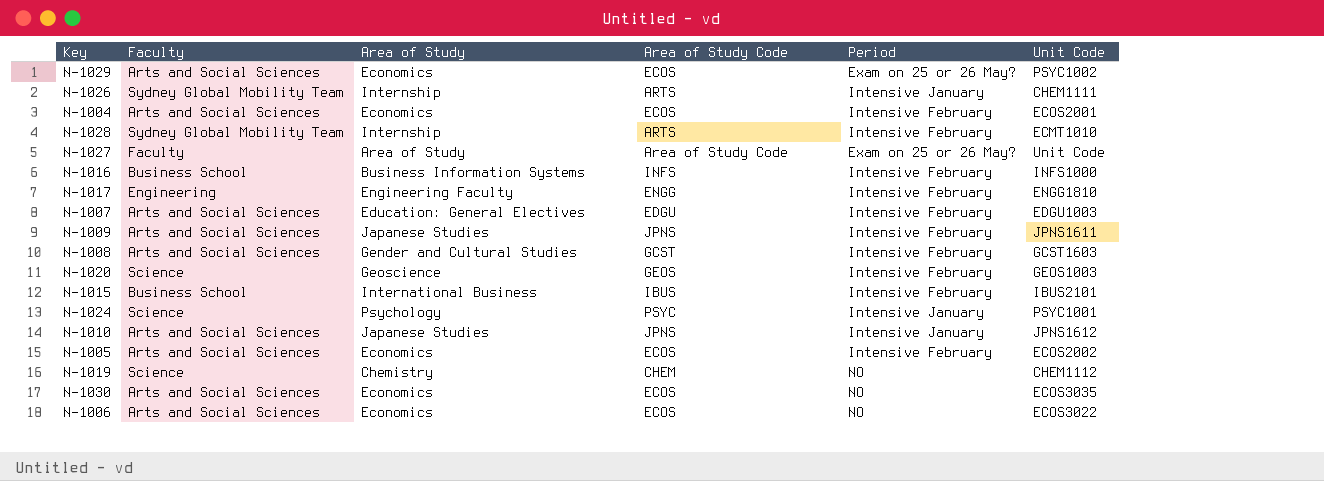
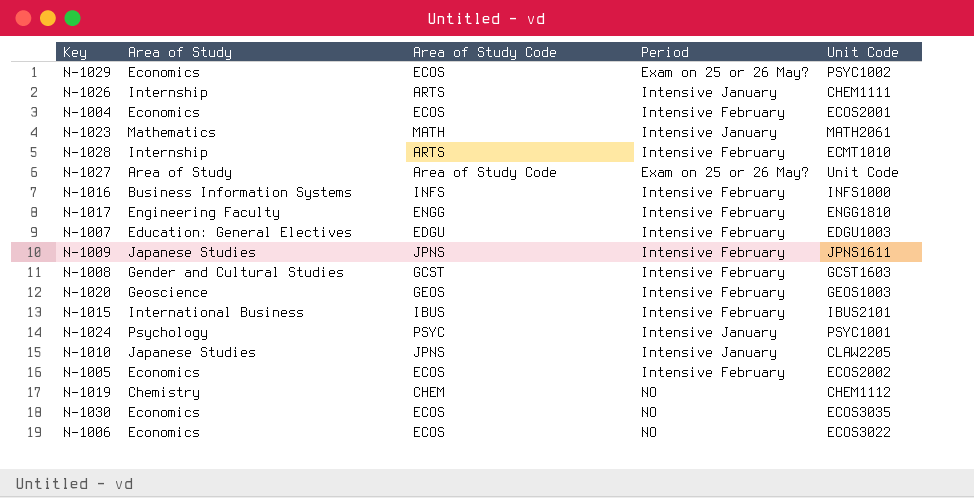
column Faculty | position: 2 -> none
row N-1023: none -> Mathematics | MATH | Intensive January | MATH2061
N-1010 | Unit Code: JPNS1612 -> CLAW2205

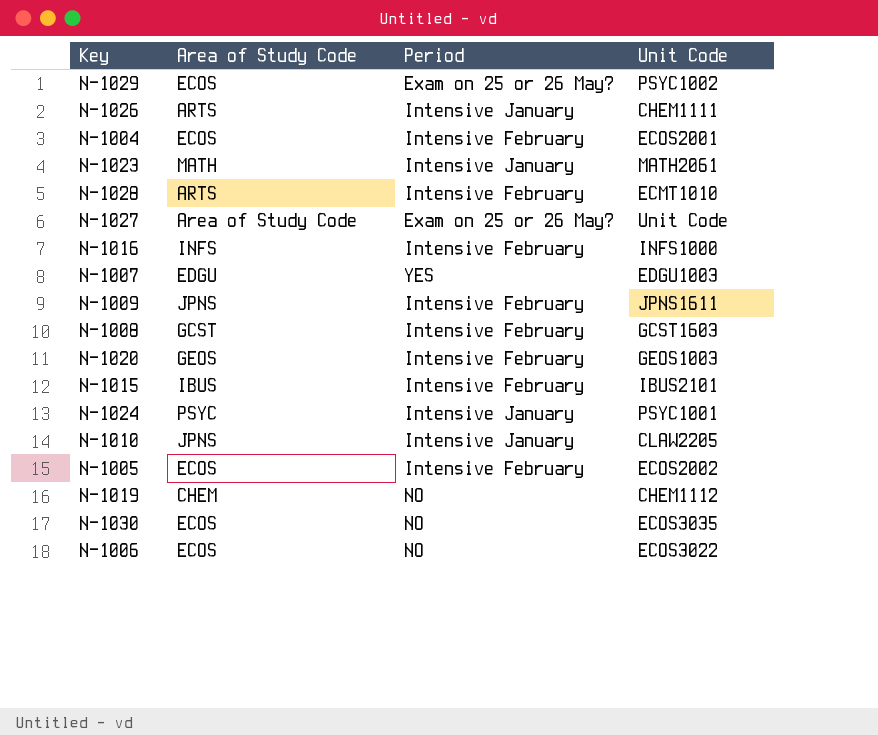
column Area of Study | position: 2 -> none
row N-1017: Engineering Faculty | ENGG | Intensive February | ENGG1810 -> none
N-1007 | Period: Intensive February -> YES

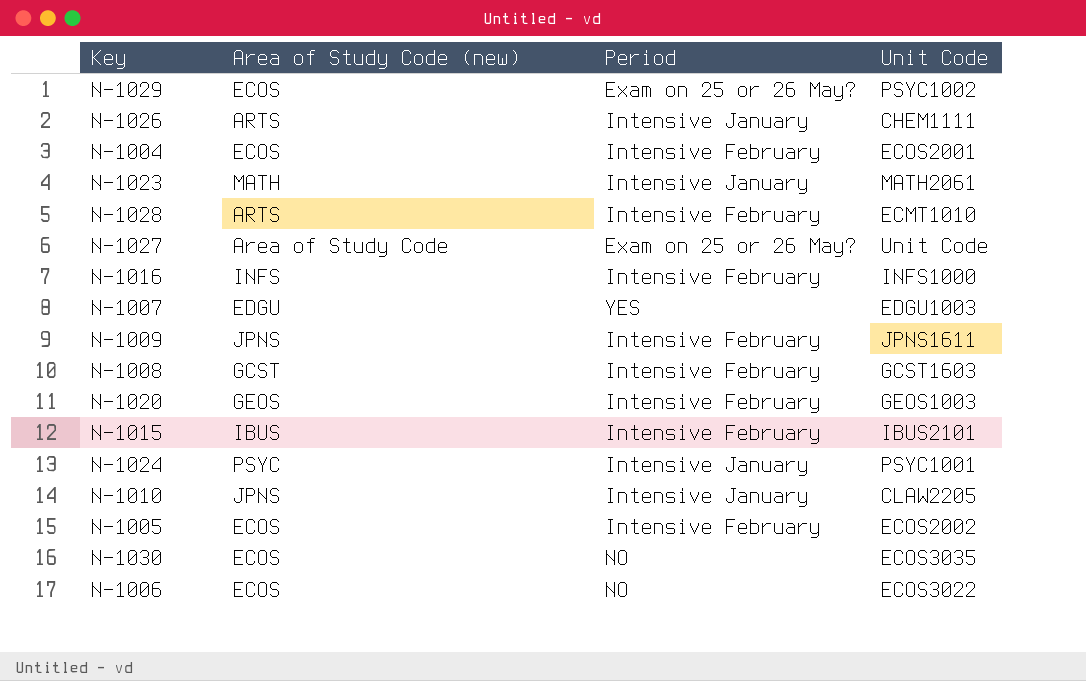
column name: Area of Study Code -> Area of Study Code (new)
row N-1019: CHEM | NO | CHEM1112 -> none

